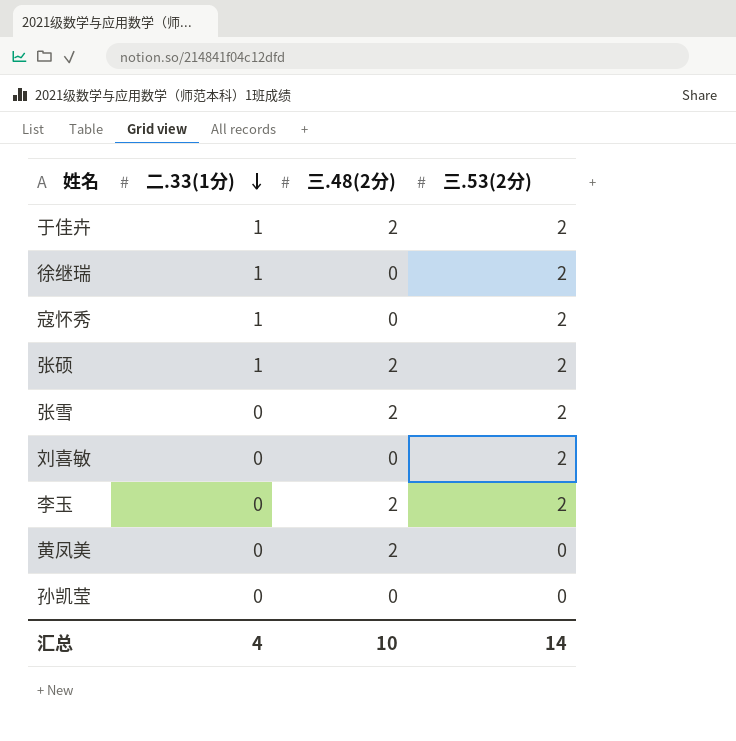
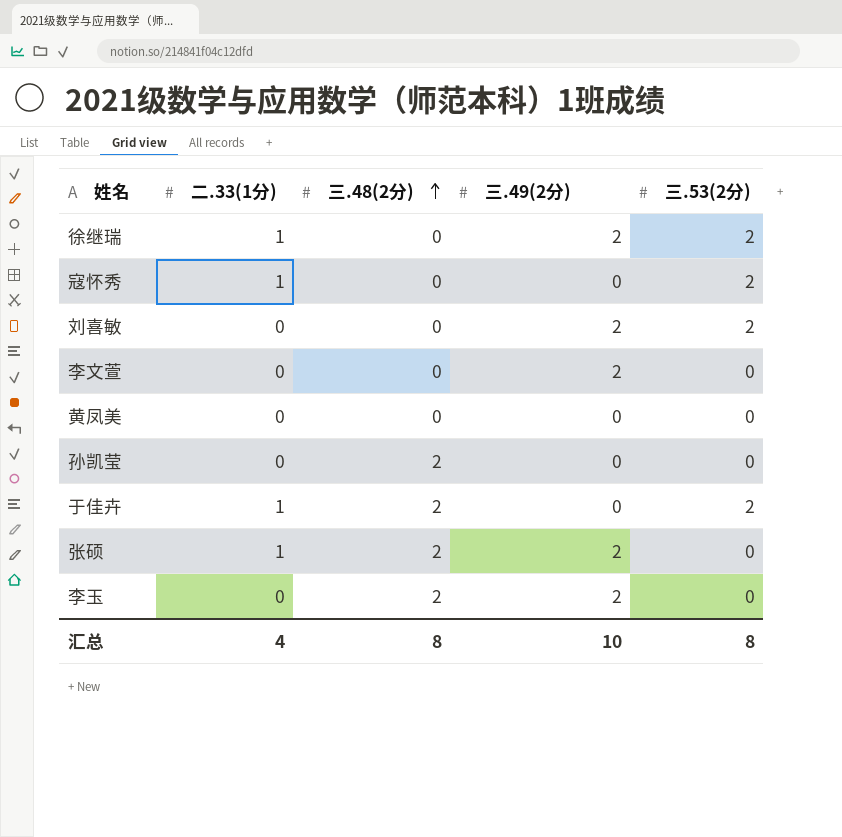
row order: 二.33(1分) descending -> 三.48(2分) ascending
column 三.49(2分) | position: none -> 4
row 张雪: 0 | 2 | 2 -> none
row 李文萱: none -> 0 | 0 | 2 | 0
黄凤美 | 三.48(2分): 2 -> 0
孙凯莹 | 三.48(2分): 0 -> 2
张硕 | 三.53(2分): 2 -> 0
李玉 | 三.53(2分): 2 -> 0
汇总 | 三.48(2分): 10 -> 8
汇总 | 三.53(2分): 14 -> 8

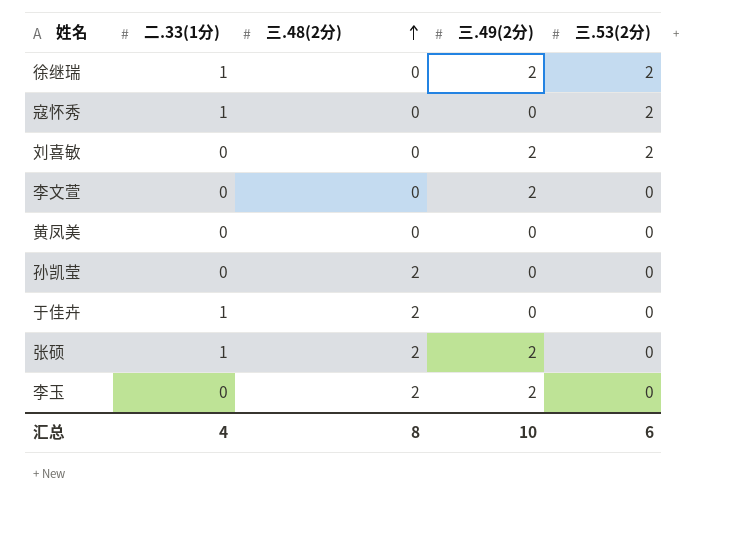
于佳卉 | 三.53(2分): 2 -> 0
汇总 | 三.53(2分): 8 -> 6

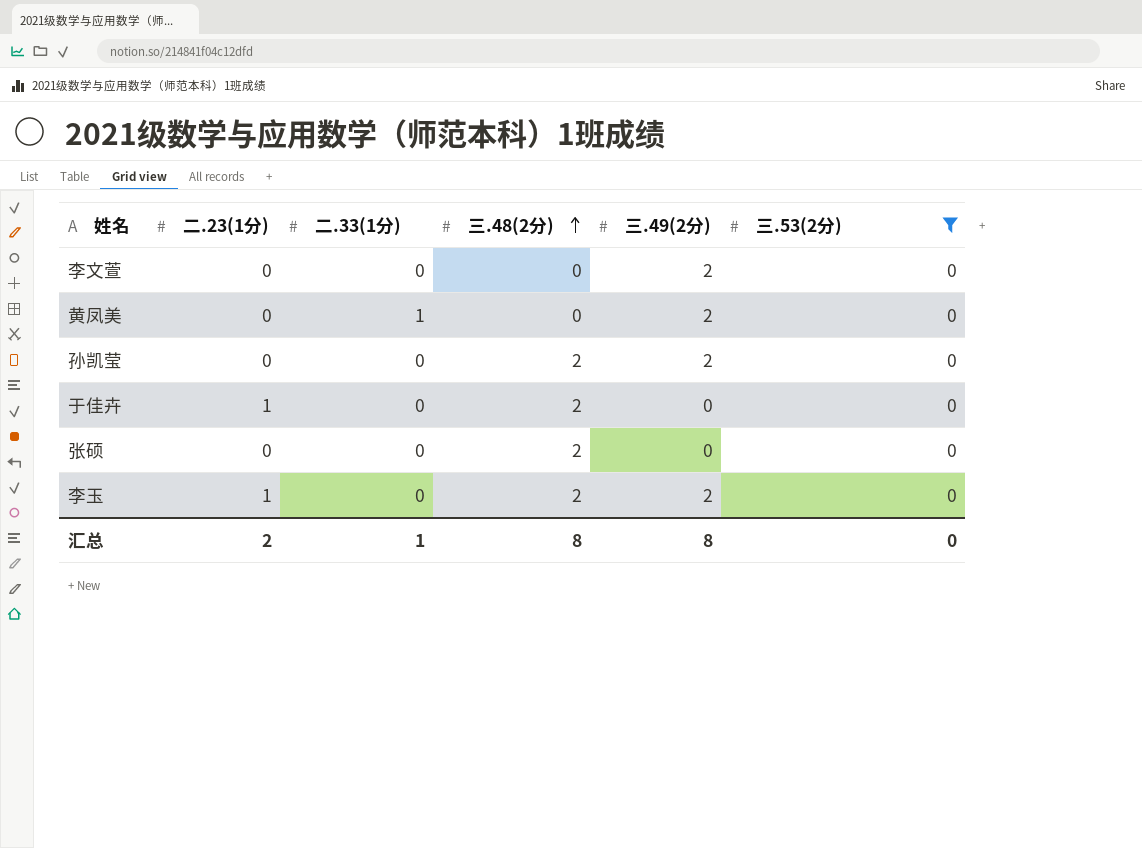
filter: none -> 三.53(2分) = 0
column 二.23(1分) | position: none -> 2
黄凤美 | 二.33(1分): 0 -> 1
黄凤美 | 三.49(2分): 0 -> 2
孙凯莹 | 三.49(2分): 0 -> 2
于佳卉 | 二.33(1分): 1 -> 0
张硕 | 二.33(1分): 1 -> 0
张硕 | 三.49(2分): 2 -> 0
汇总 | 二.33(1分): 4 -> 1
汇总 | 三.49(2分): 10 -> 8
汇总 | 三.53(2分): 6 -> 0

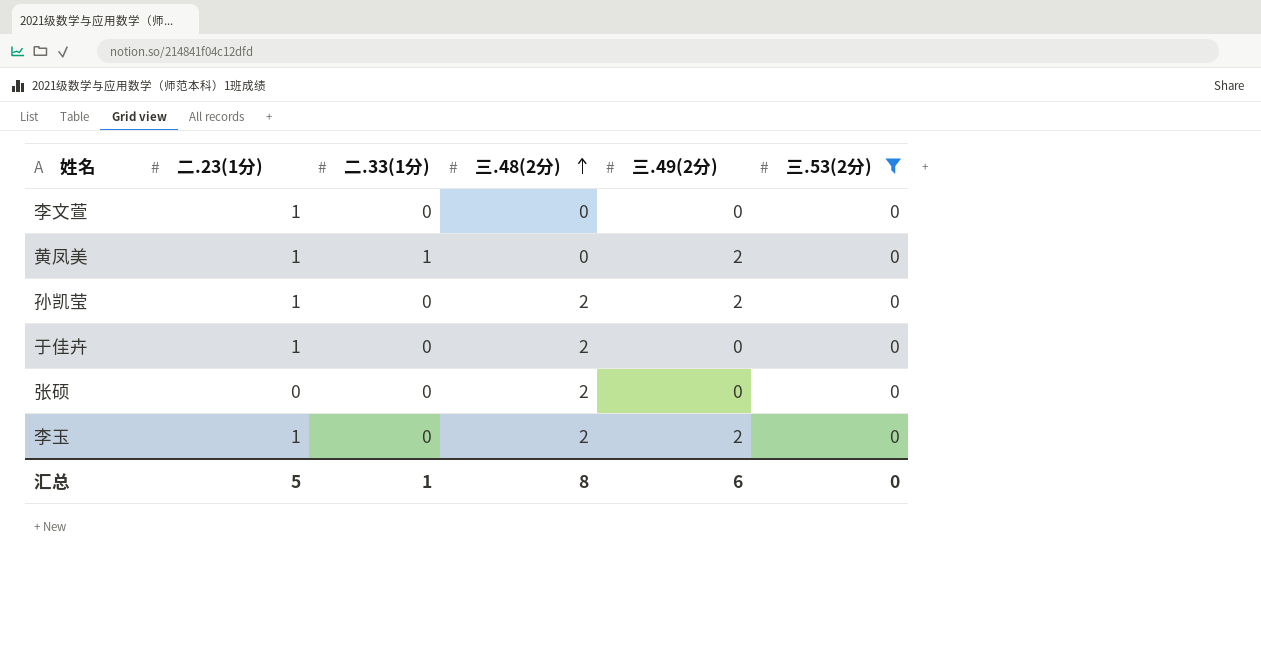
李文萱 | 二.23(1分): 0 -> 1
李文萱 | 三.49(2分): 2 -> 0
黄凤美 | 二.23(1分): 0 -> 1
孙凯莹 | 二.23(1分): 0 -> 1
汇总 | 二.23(1分): 2 -> 5
汇总 | 三.49(2分): 8 -> 6

